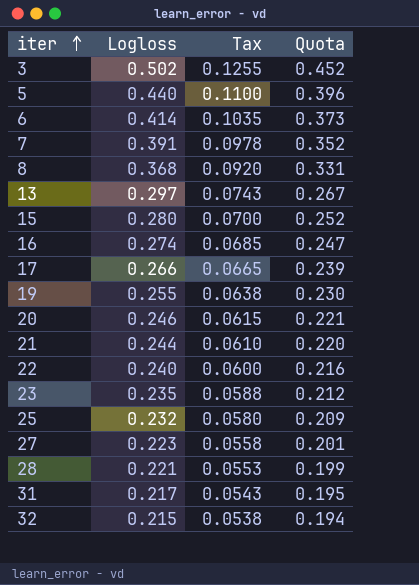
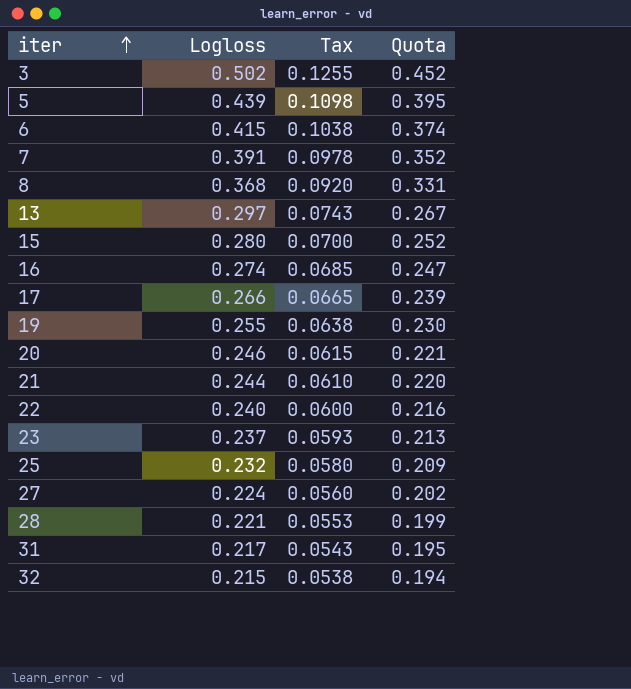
5 | Logloss: 0.440 -> 0.439
5 | Tax: 0.1100 -> 0.1098
5 | Quota: 0.396 -> 0.395
6 | Logloss: 0.414 -> 0.415
6 | Tax: 0.1035 -> 0.1038
6 | Quota: 0.373 -> 0.374
23 | Logloss: 0.235 -> 0.237
23 | Tax: 0.0588 -> 0.0593
23 | Quota: 0.212 -> 0.213
27 | Logloss: 0.223 -> 0.224
27 | Tax: 0.0558 -> 0.0560
27 | Quota: 0.201 -> 0.202

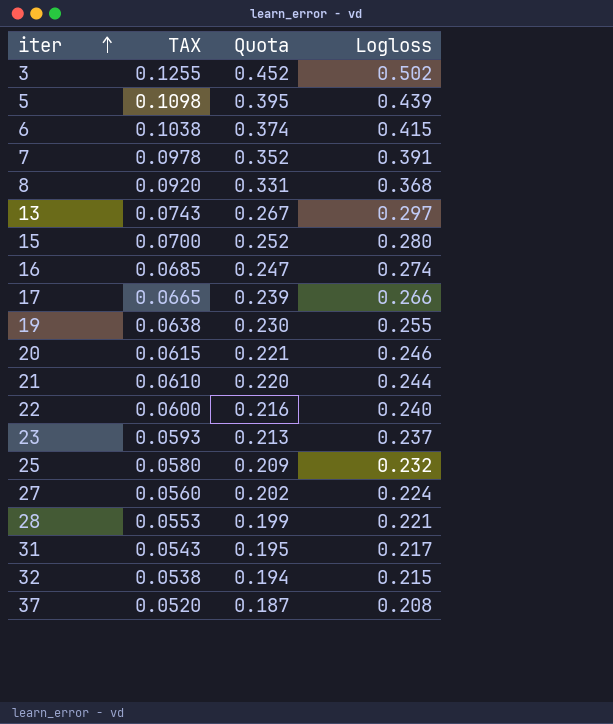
column name: Tax -> TAX
column Logloss | position: 2 -> 4
row 37: none -> 0.0520 | 0.187 | 0.208

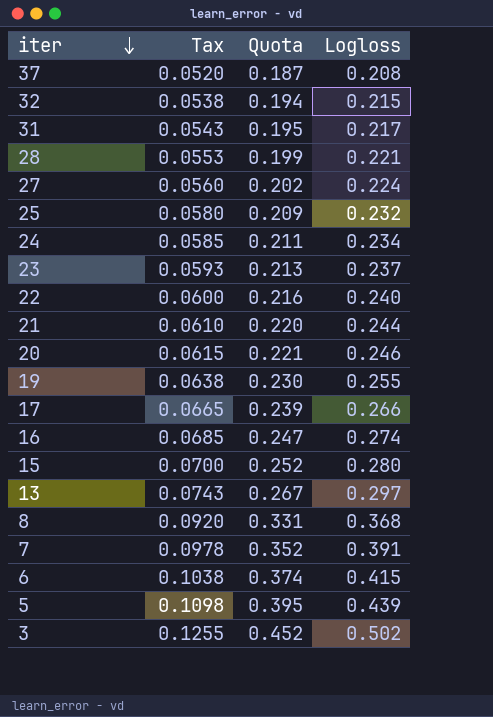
row order: iter ascending -> iter descending
column name: TAX -> Tax
row 24: none -> 0.0585 | 0.211 | 0.234

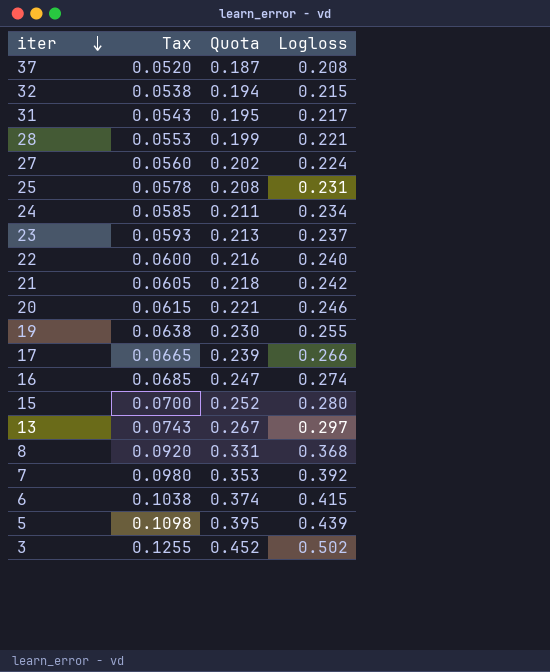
25 | Tax: 0.0580 -> 0.0578
25 | Quota: 0.209 -> 0.208
25 | Logloss: 0.232 -> 0.231
21 | Tax: 0.0610 -> 0.0605
21 | Quota: 0.220 -> 0.218
21 | Logloss: 0.244 -> 0.242
7 | Tax: 0.0978 -> 0.0980
7 | Quota: 0.352 -> 0.353
7 | Logloss: 0.391 -> 0.392

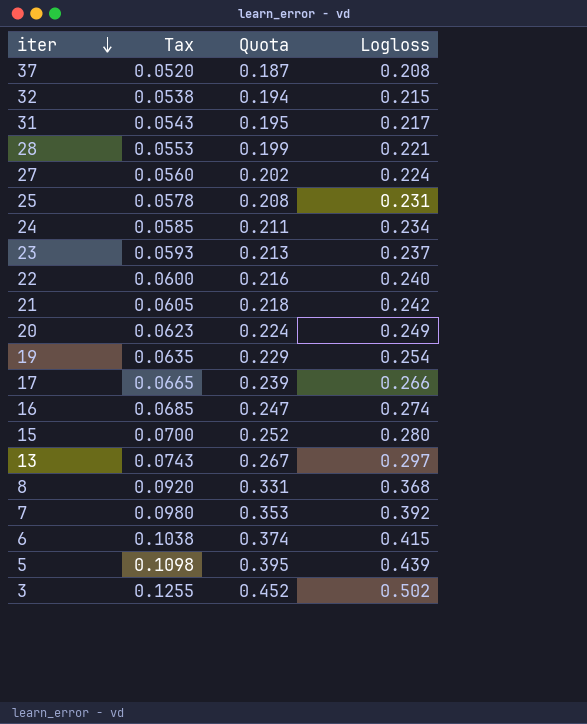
20 | Tax: 0.0615 -> 0.0623
20 | Quota: 0.221 -> 0.224
20 | Logloss: 0.246 -> 0.249
19 | Tax: 0.0638 -> 0.0635
19 | Quota: 0.230 -> 0.229
19 | Logloss: 0.255 -> 0.254

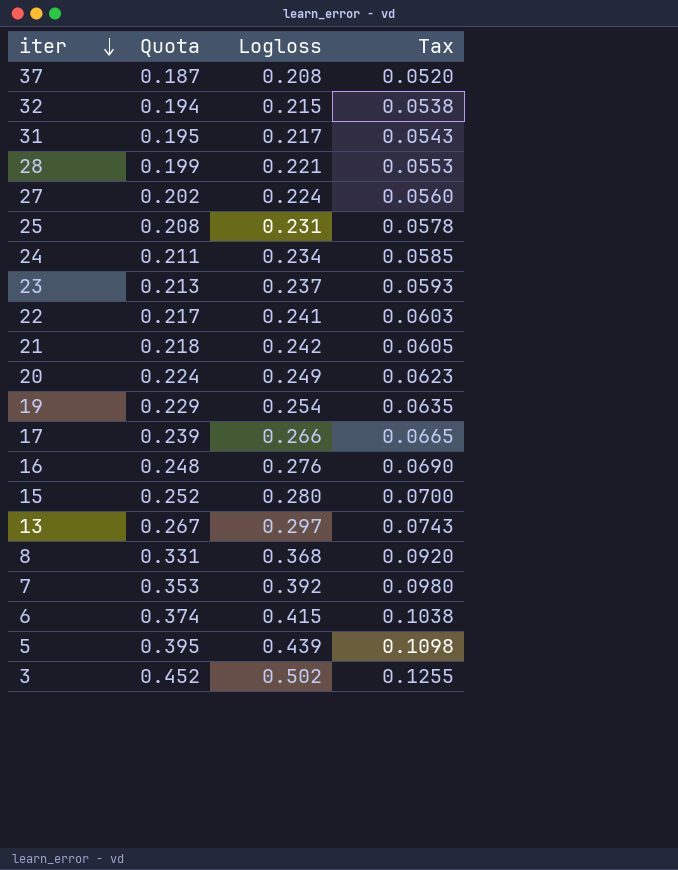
column Tax | position: 2 -> 4
22 | Quota: 0.216 -> 0.217
22 | Logloss: 0.240 -> 0.241
22 | Tax: 0.0600 -> 0.0603
16 | Quota: 0.247 -> 0.248
16 | Logloss: 0.274 -> 0.276
16 | Tax: 0.0685 -> 0.0690

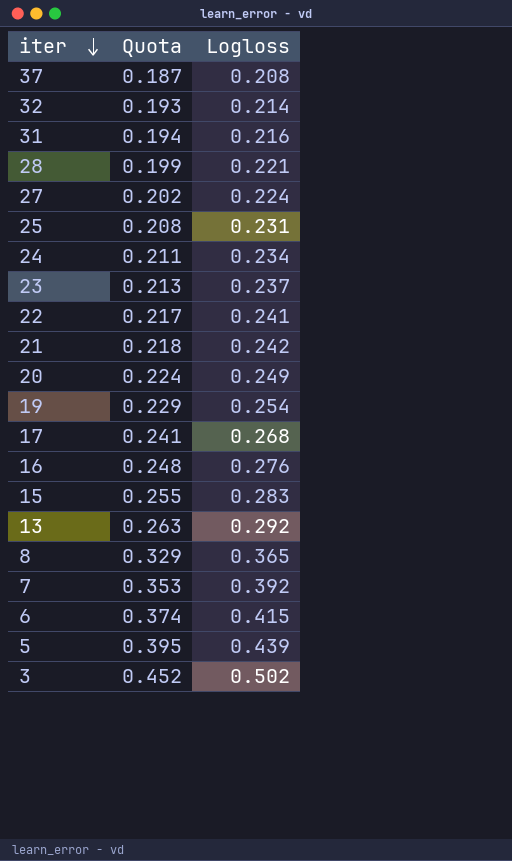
column Tax | formula: [Logloss] * 0.25 -> none
32 | Quota: 0.194 -> 0.193
32 | Logloss: 0.215 -> 0.214
31 | Quota: 0.195 -> 0.194
31 | Logloss: 0.217 -> 0.216
17 | Quota: 0.239 -> 0.241
17 | Logloss: 0.266 -> 0.268
15 | Quota: 0.252 -> 0.255
15 | Logloss: 0.280 -> 0.283
13 | Quota: 0.267 -> 0.263
13 | Logloss: 0.297 -> 0.292
8 | Quota: 0.331 -> 0.329
8 | Logloss: 0.368 -> 0.365

